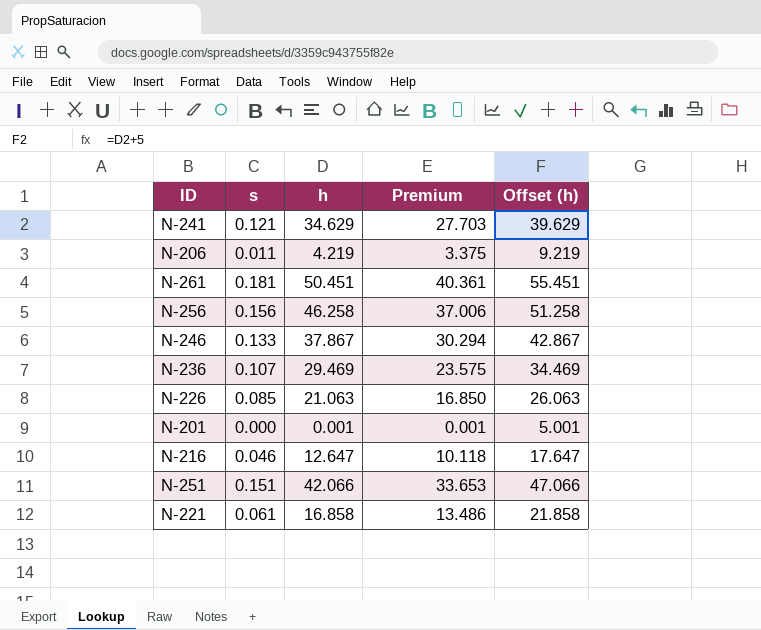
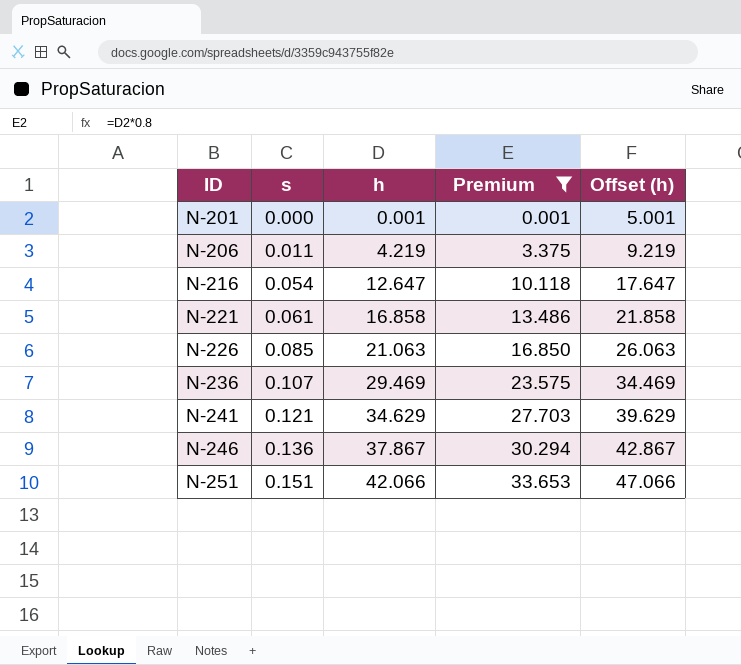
filter: none -> Premium <= 33.653
row order: none -> ID ascending
N-216 | s: 0.046 -> 0.054
N-246 | s: 0.133 -> 0.136

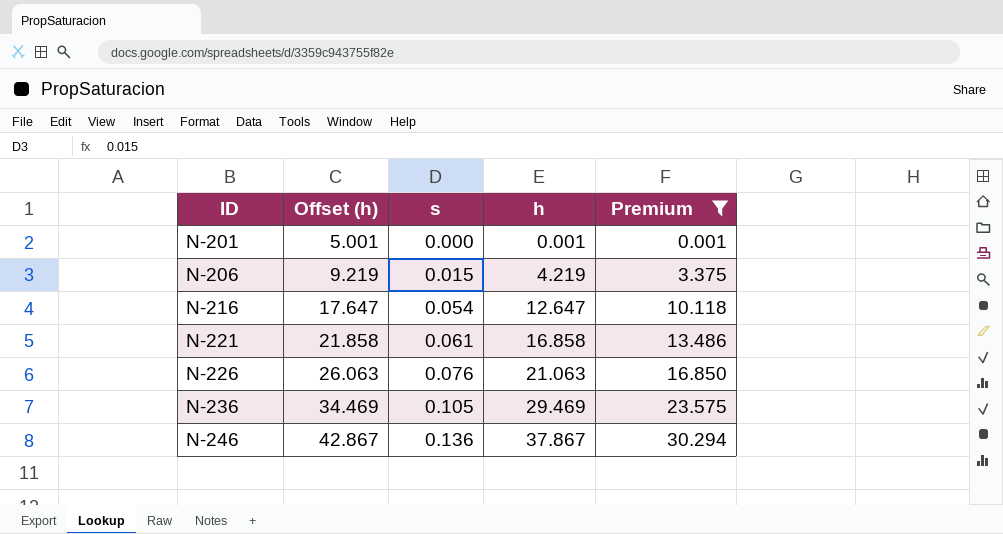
column Offset (h) | position: 5 -> 2
row N-241: 0.121 | 34.629 | 27.703 | 39.629 -> none
row N-251: 0.151 | 42.066 | 33.653 | 47.066 -> none
N-206 | s: 0.011 -> 0.015
N-226 | s: 0.085 -> 0.076
N-236 | s: 0.107 -> 0.105

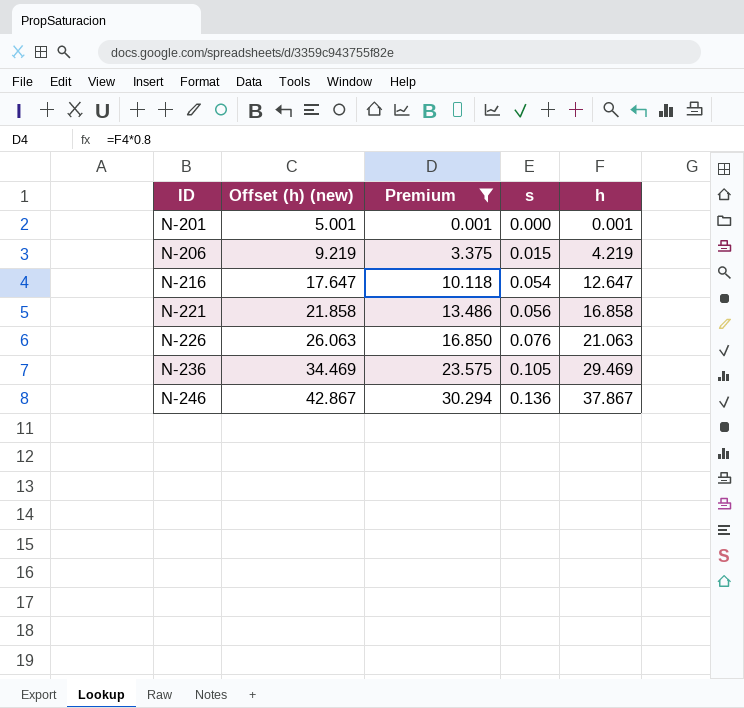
column name: Offset (h) -> Offset (h) (new)
column Premium | position: 5 -> 3
N-221 | s: 0.061 -> 0.056

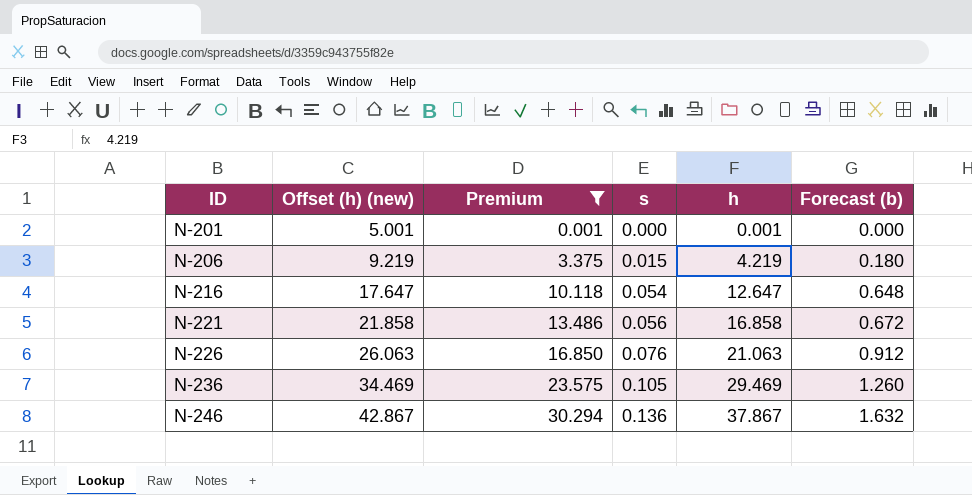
column Forecast (b) | formula: none -> [s] * 12

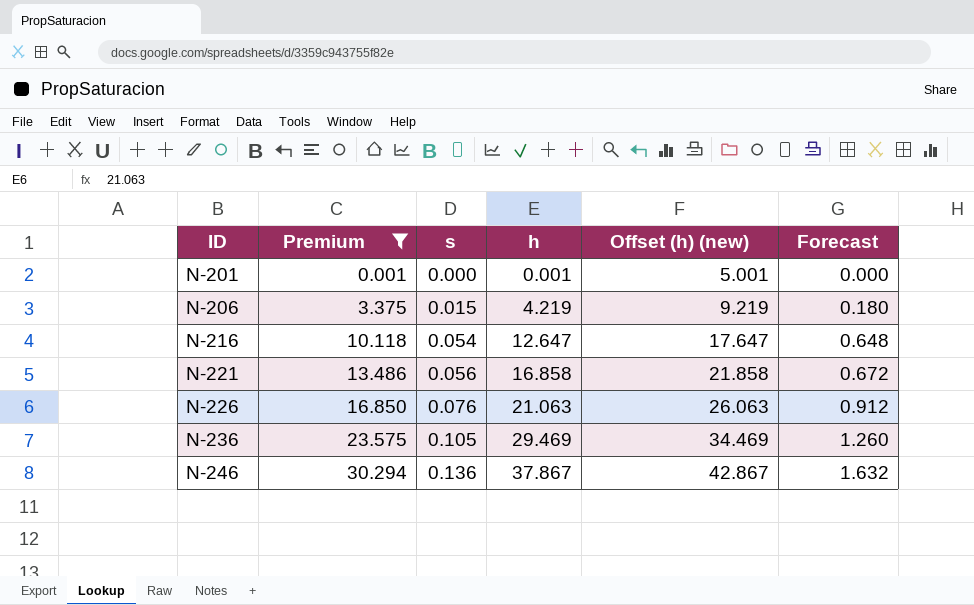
column Offset (h) (new) | position: 2 -> 5
column name: Forecast (b) -> Forecast

